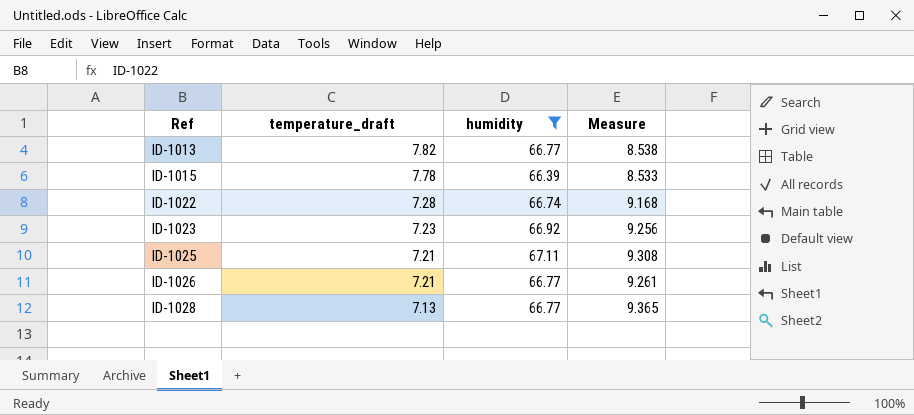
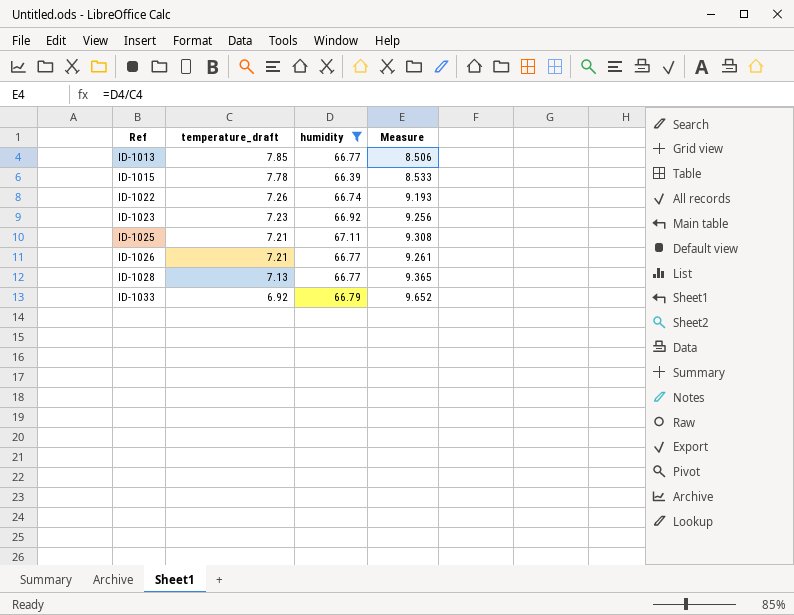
ID-1013 | temperature_draft: 7.82 -> 7.85
ID-1013 | Measure: 8.538 -> 8.506
ID-1022 | temperature_draft: 7.28 -> 7.26
ID-1022 | Measure: 9.168 -> 9.193
row ID-1033: none -> 6.92 | 66.79 | 9.652

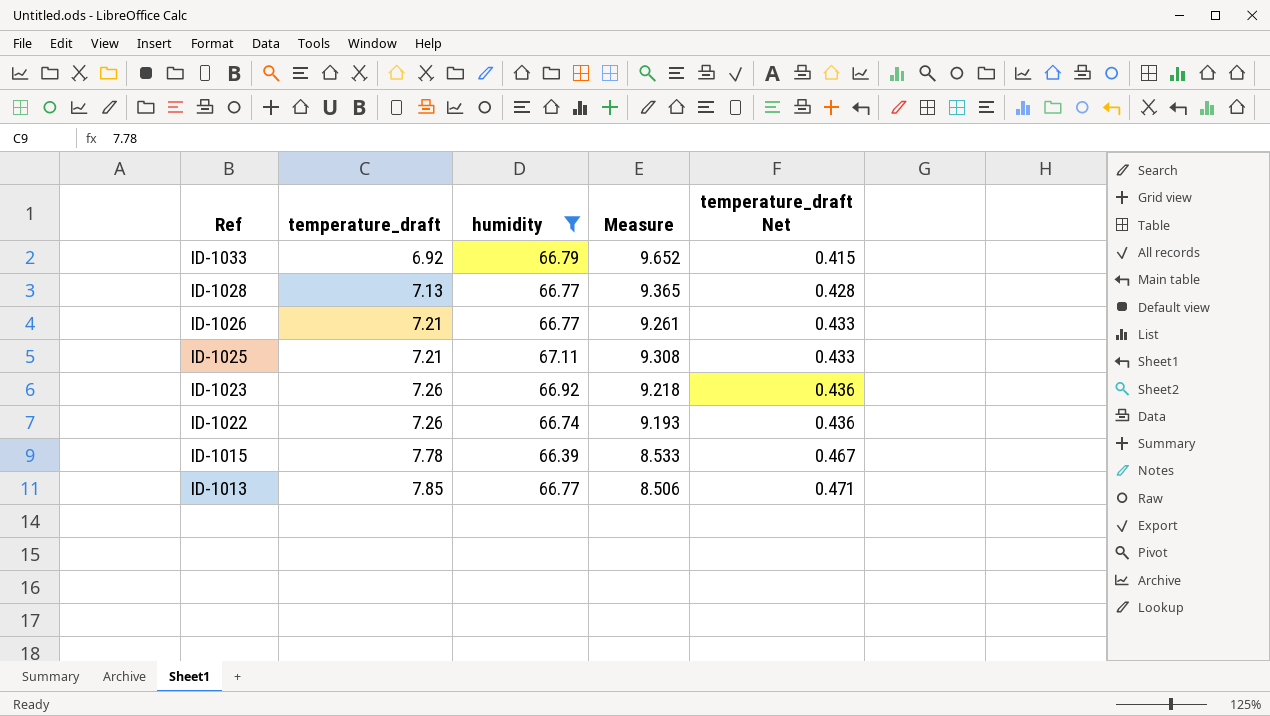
row order: Ref ascending -> Ref descending
column temperature_draft Net | formula: none -> [temperature_draft] * 0.06
ID-1023 | temperature_draft: 7.23 -> 7.26
ID-1023 | Measure: 9.256 -> 9.218

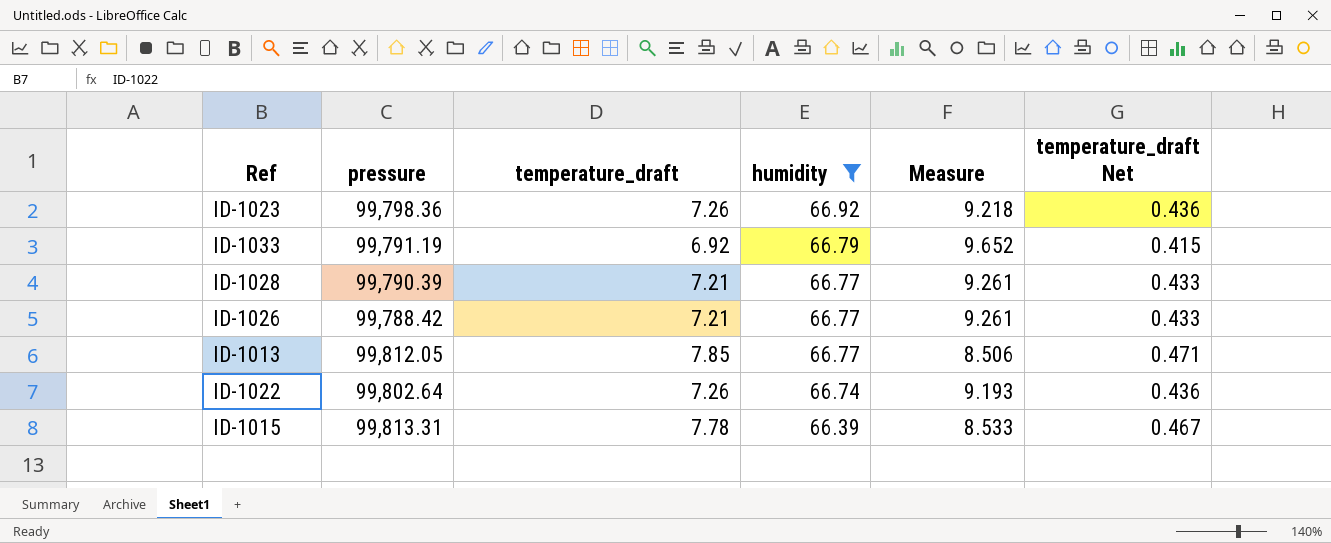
row order: Ref descending -> humidity descending
column pressure | position: none -> 2
row ID-1025: 7.21 | 67.11 | 9.308 | 0.433 -> none
ID-1028 | temperature_draft: 7.13 -> 7.21
ID-1028 | Measure: 9.365 -> 9.261
ID-1028 | temperature_draft Net: 0.428 -> 0.433

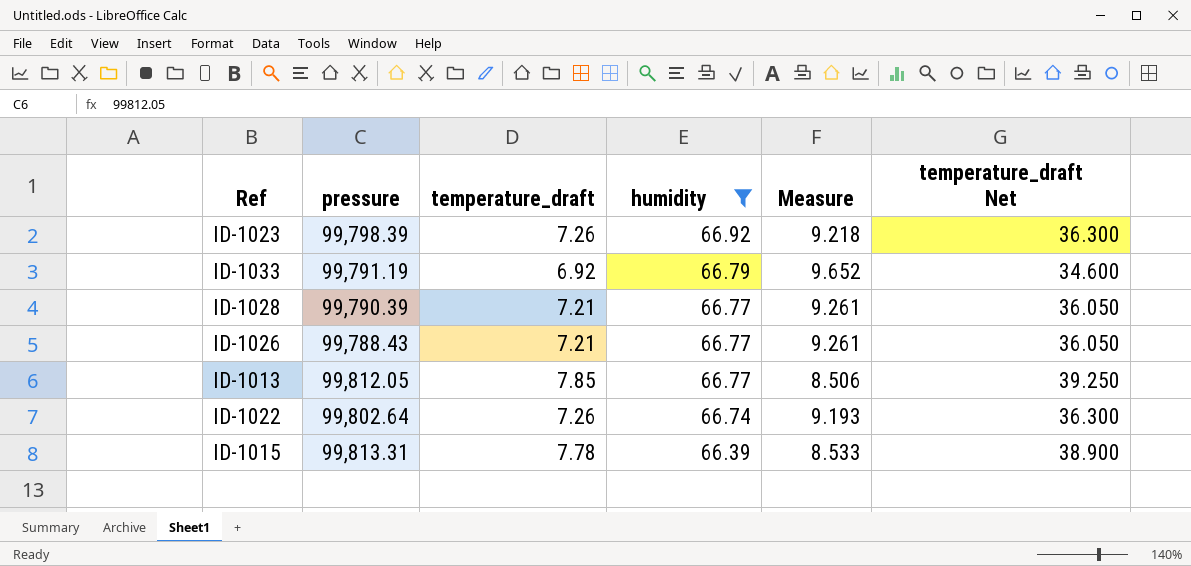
column temperature_draft Net | formula: [temperature_draft] * 0.06 -> [temperature_draft] * 5
ID-1023 | pressure: 99,798.36 -> 99,798.39
ID-1026 | pressure: 99,788.42 -> 99,788.43

